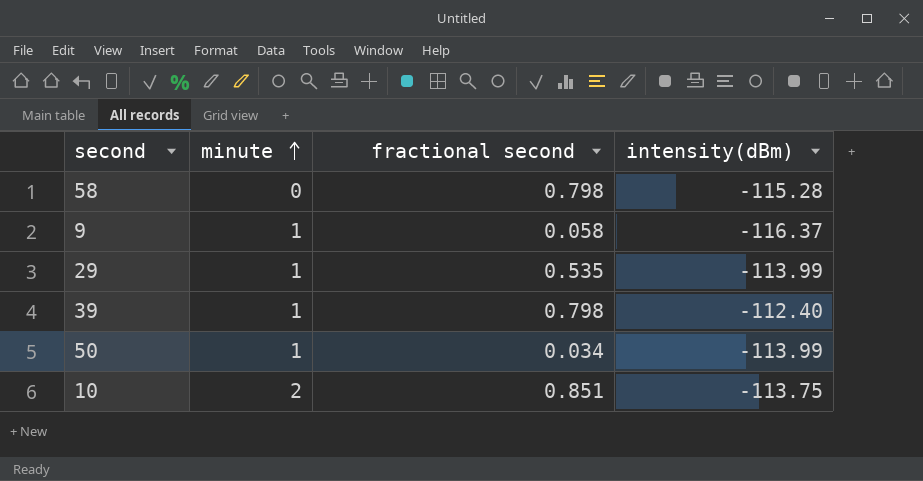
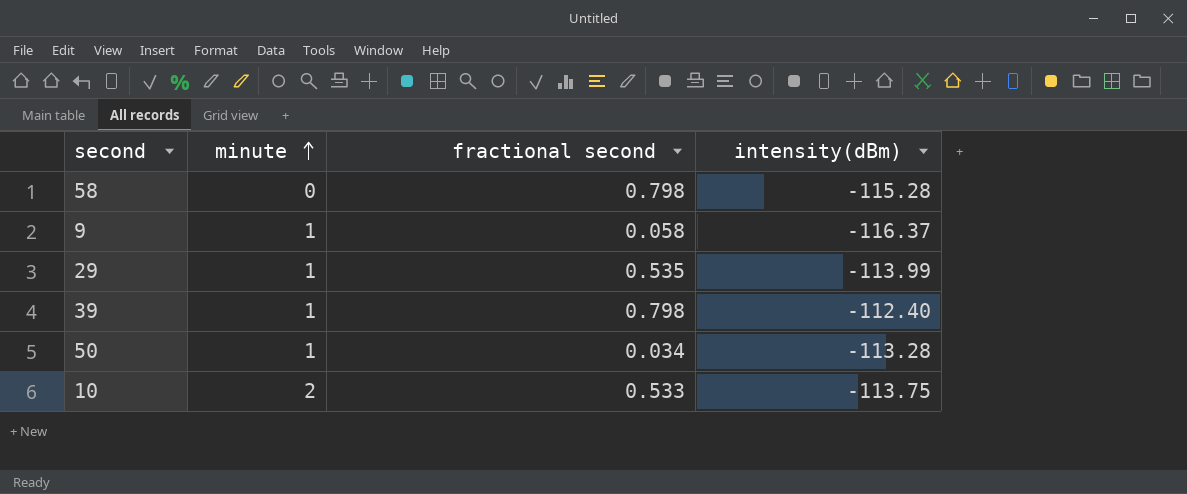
50 | intensity(dBm): -113.99 -> -113.28
10 | fractional second: 0.851 -> 0.533

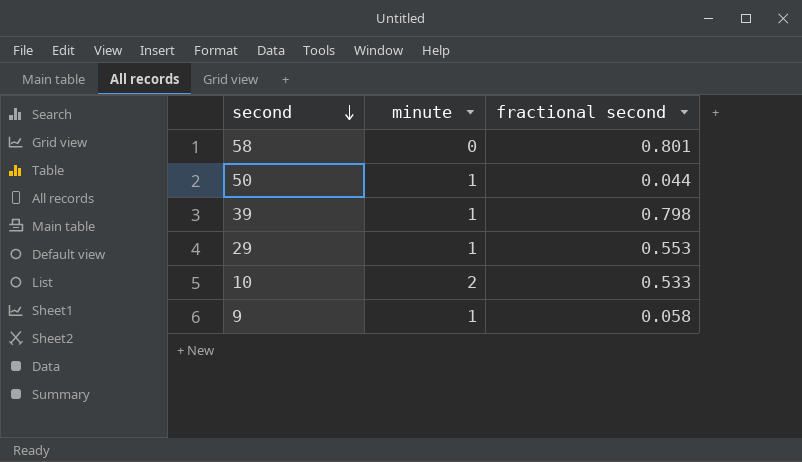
row order: minute ascending -> second descending
column intensity(dBm) | position: 4 -> none
58 | fractional second: 0.798 -> 0.801
50 | fractional second: 0.034 -> 0.044
29 | fractional second: 0.535 -> 0.553

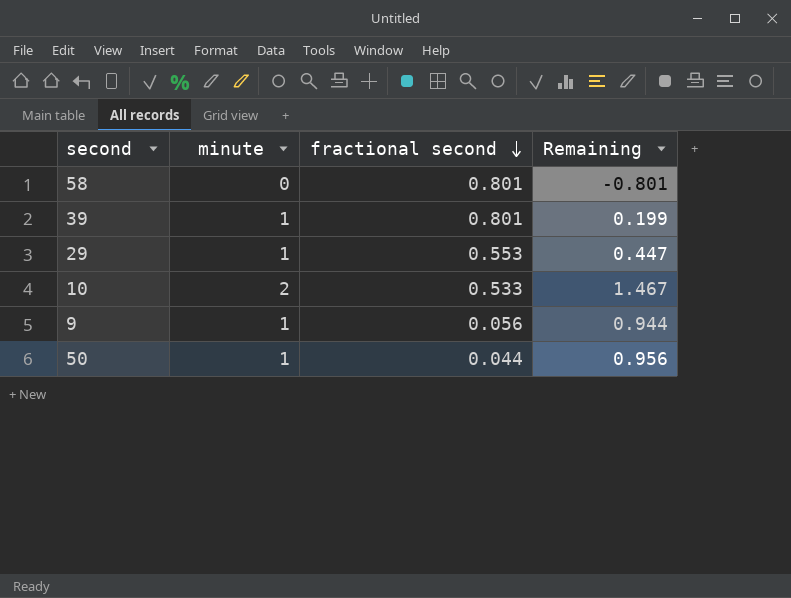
row order: second descending -> fractional second descending
column Remaining | formula: none -> [minute] - [fractional second]
39 | fractional second: 0.798 -> 0.801
9 | fractional second: 0.058 -> 0.056

